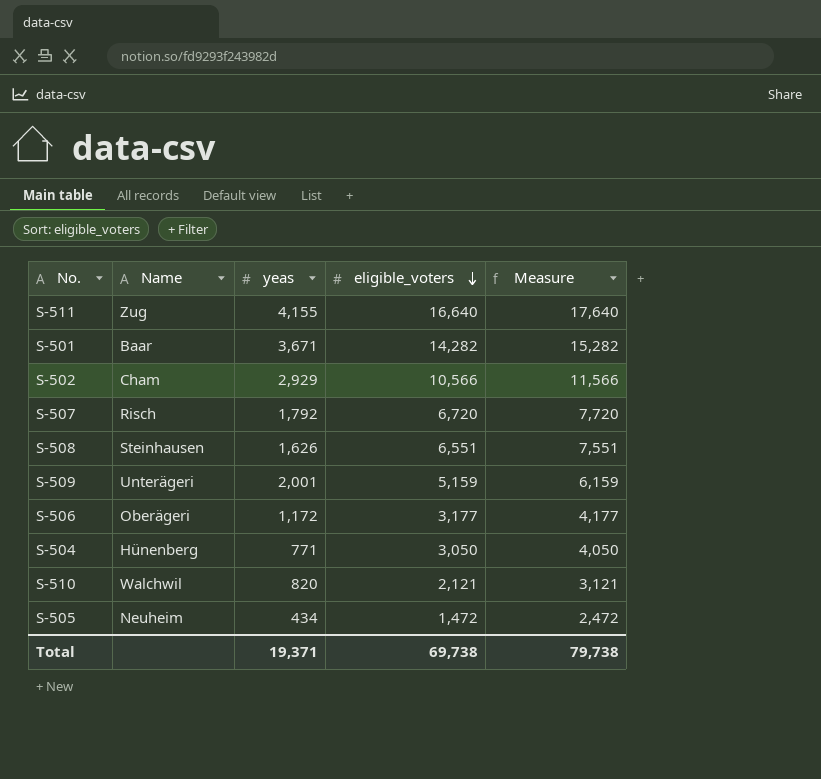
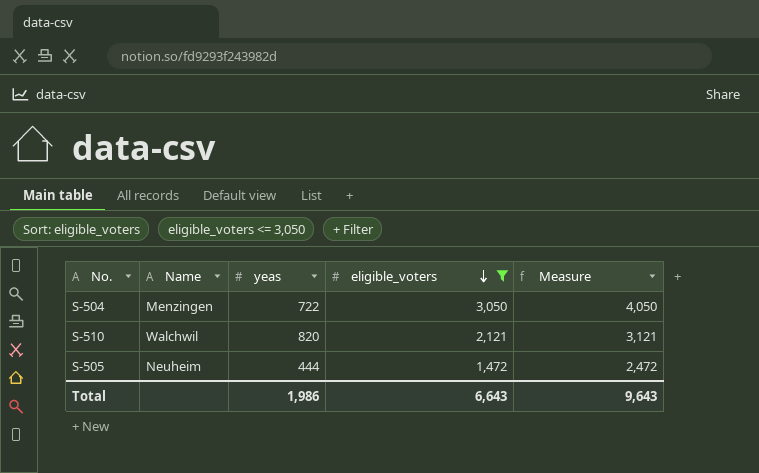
filter: none -> eligible_voters <= 3,050
S-504 | Name: Hünenberg -> Menzingen
S-504 | yeas: 771 -> 722
S-505 | yeas: 434 -> 444
Total | yeas: 19,371 -> 1,986
Total | eligible_voters: 69,738 -> 6,643
Total | Measure: 79,738 -> 9,643

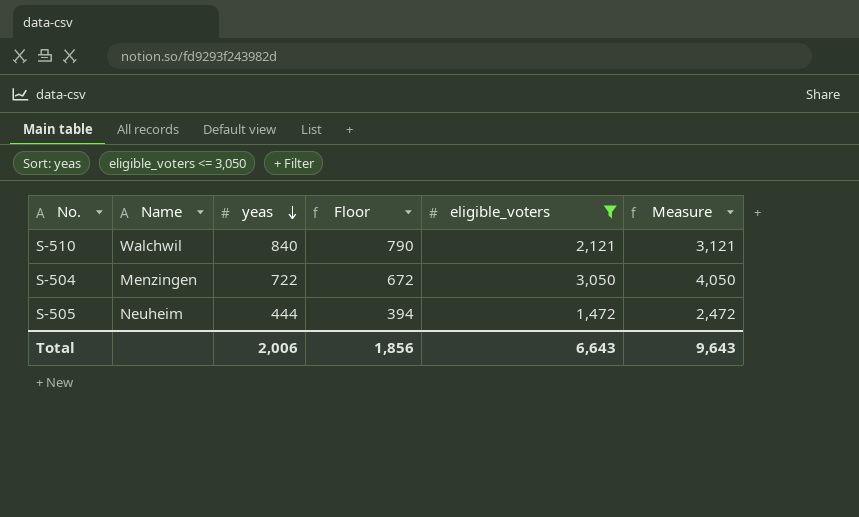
row order: eligible_voters descending -> yeas descending
column Floor | formula: none -> [yeas] - 50
S-510 | yeas: 820 -> 840
Total | yeas: 1,986 -> 2,006

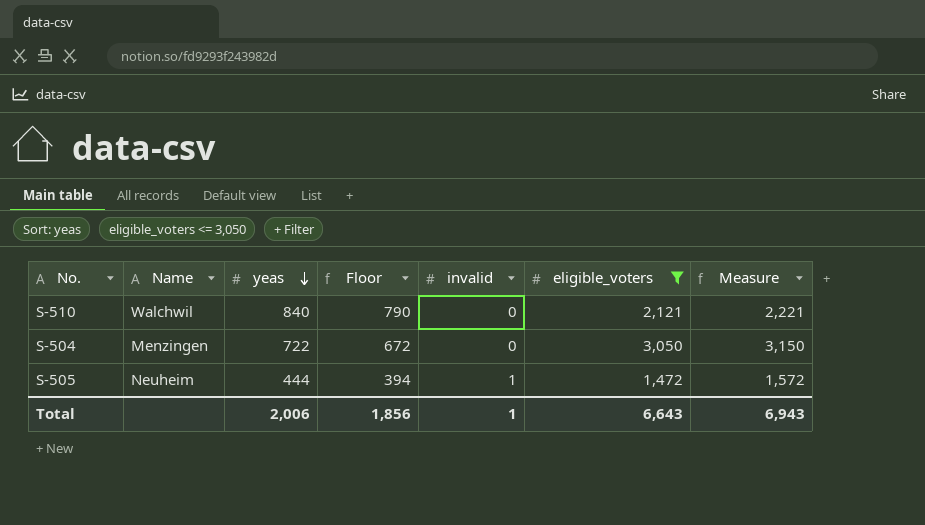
column invalid | position: none -> 5
column Measure | formula: [eligible_voters] + 1000 -> [eligible_voters] + 100
Total | Measure: 9,643 -> 6,943

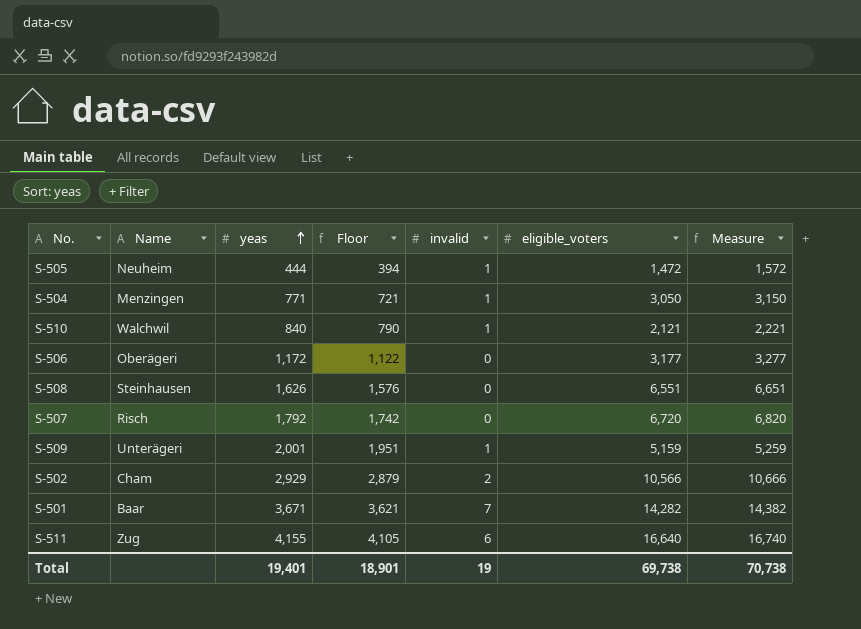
filter: eligible_voters <= 3,050 -> none
row order: yeas descending -> yeas ascending
S-504 | yeas: 722 -> 771
S-504 | Floor: 672 -> 721
S-504 | invalid: 0 -> 1
S-510 | invalid: 0 -> 1
Total | yeas: 2,006 -> 19,401
Total | Floor: 1,856 -> 18,901
Total | invalid: 1 -> 19
Total | eligible_voters: 6,643 -> 69,738
Total | Measure: 6,943 -> 70,738

